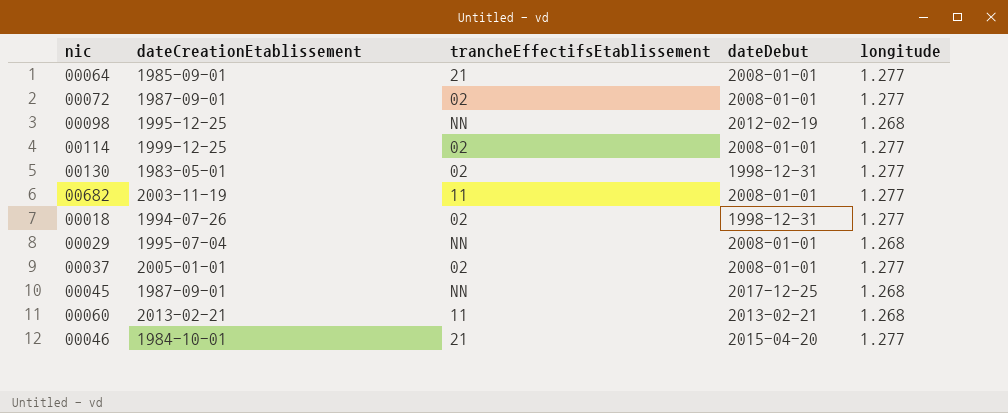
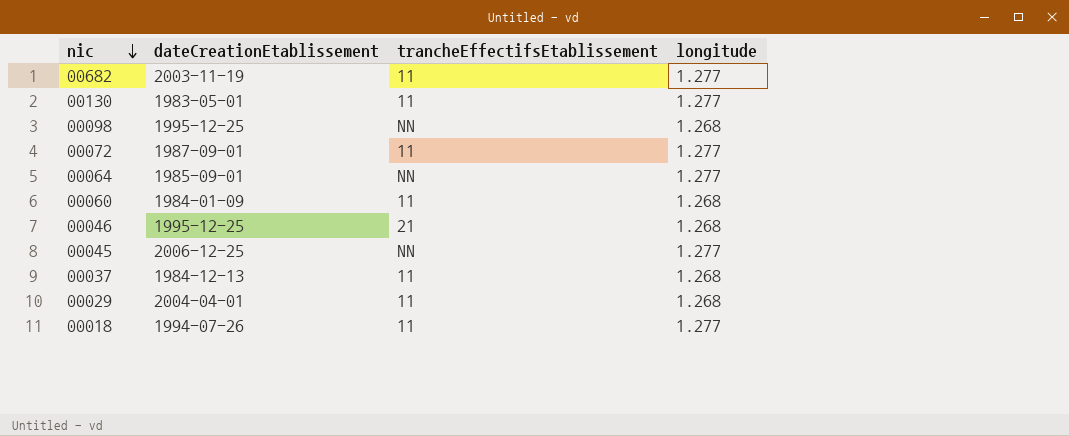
row order: none -> nic descending
column dateDebut | position: 4 -> none
row 00114: 1999-12-25 | 02 | 2008-01-01 | 1.277 -> none
00130 | trancheEffectifsEtablissement: 02 -> 11
00072 | trancheEffectifsEtablissement: 02 -> 11
00064 | trancheEffectifsEtablissement: 21 -> NN
00060 | dateCreationEtablissement: 2013-02-21 -> 1984-01-09
00046 | dateCreationEtablissement: 1984-10-01 -> 1995-12-25
00046 | longitude: 1.277 -> 1.268
00045 | dateCreationEtablissement: 1987-09-01 -> 2006-12-25
00045 | longitude: 1.268 -> 1.277
00037 | dateCreationEtablissement: 2005-01-01 -> 1984-12-13
00037 | trancheEffectifsEtablissement: 02 -> 11
00037 | longitude: 1.277 -> 1.268
00029 | dateCreationEtablissement: 1995-07-04 -> 2004-04-01
00029 | trancheEffectifsEtablissement: NN -> 11
00018 | trancheEffectifsEtablissement: 02 -> 11

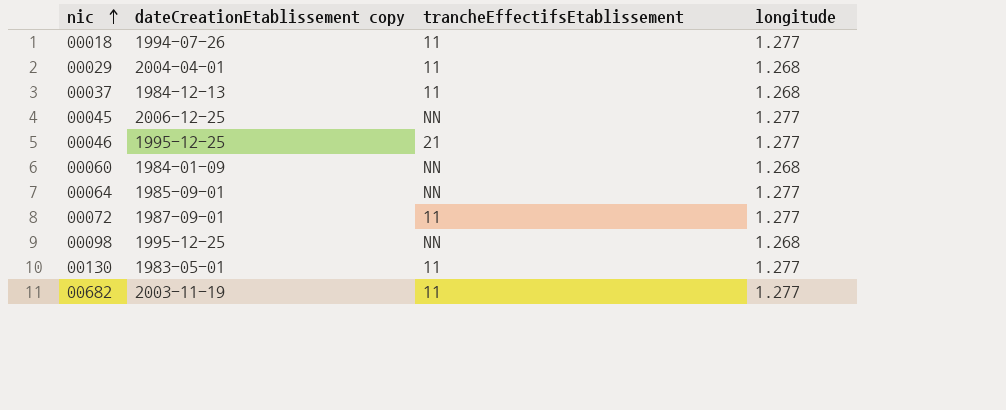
row order: nic descending -> nic ascending
column name: dateCreationEtablissement -> dateCreationEtablissement copy
00046 | longitude: 1.268 -> 1.277
00060 | trancheEffectifsEtablissement: 11 -> NN

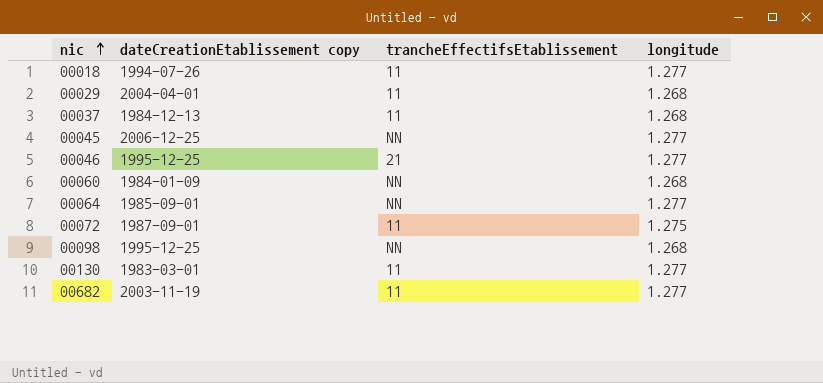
00072 | longitude: 1.277 -> 1.275
00130 | dateCreationEtablissement copy: 1983-05-01 -> 1983-03-01

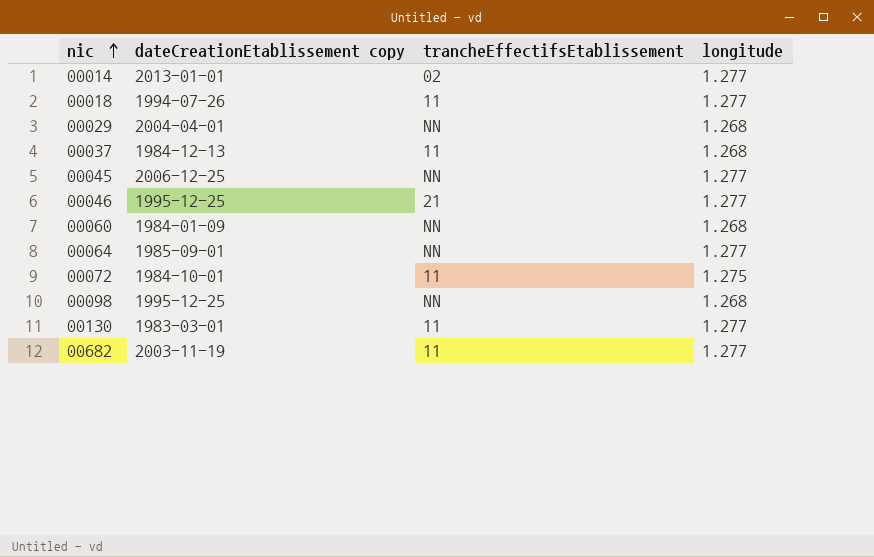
row 00014: none -> 2013-01-01 | 02 | 1.277
00029 | trancheEffectifsEtablissement: 11 -> NN
00072 | dateCreationEtablissement copy: 1987-09-01 -> 1984-10-01

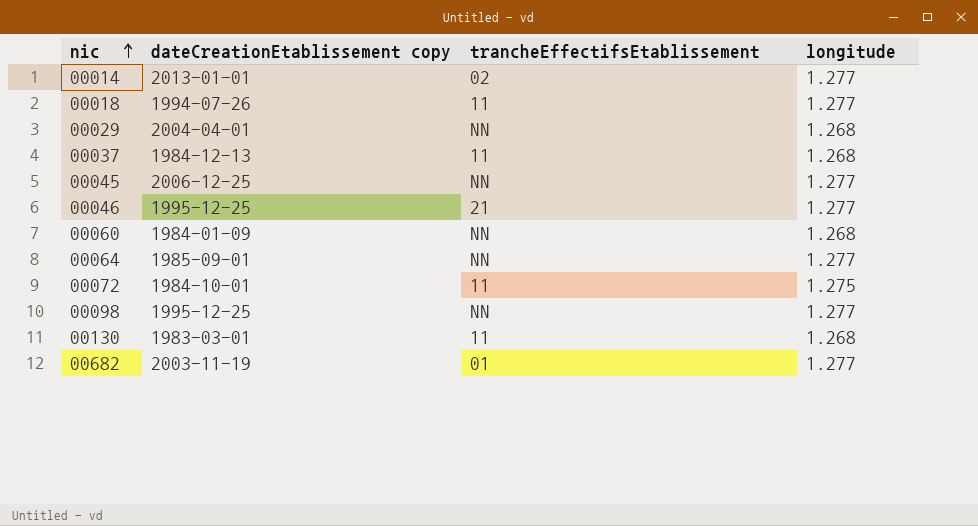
00098 | longitude: 1.268 -> 1.277
00130 | longitude: 1.277 -> 1.268
00682 | trancheEffectifsEtablissement: 11 -> 01

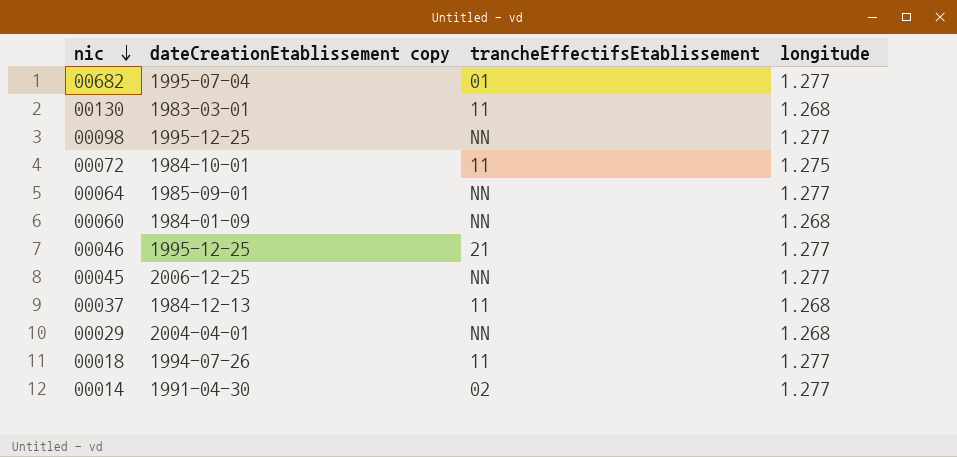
row order: nic ascending -> nic descending
00682 | dateCreationEtablissement copy: 2003-11-19 -> 1995-07-04
00014 | dateCreationEtablissement copy: 2013-01-01 -> 1991-04-30

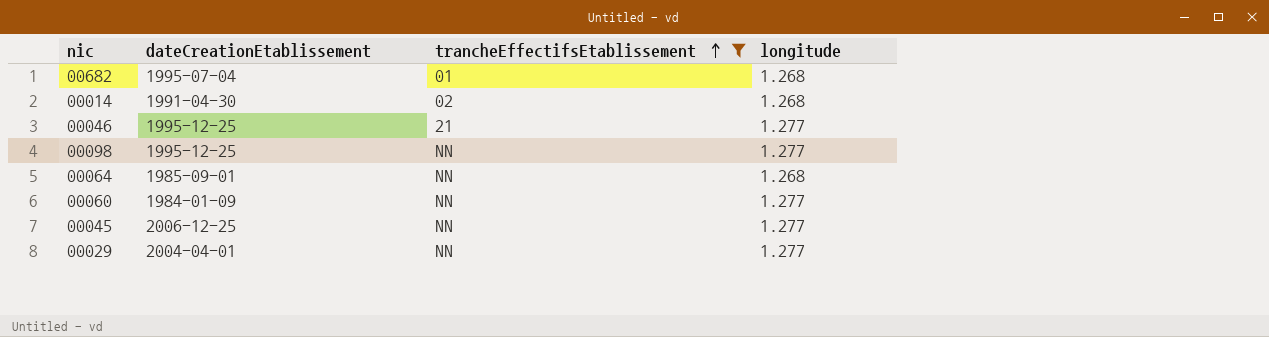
filter: none -> trancheEffectifsEtablissement != 11
row order: nic descending -> trancheEffectifsEtablissement ascending
column name: dateCreationEtablissement copy -> dateCreationEtablissement
00682 | longitude: 1.277 -> 1.268
00014 | longitude: 1.277 -> 1.268
00064 | longitude: 1.277 -> 1.268
00060 | longitude: 1.268 -> 1.277
00029 | longitude: 1.268 -> 1.277

